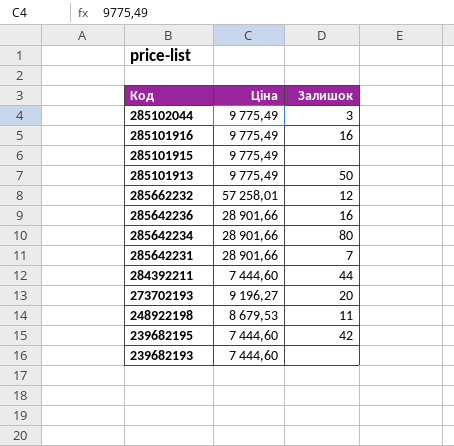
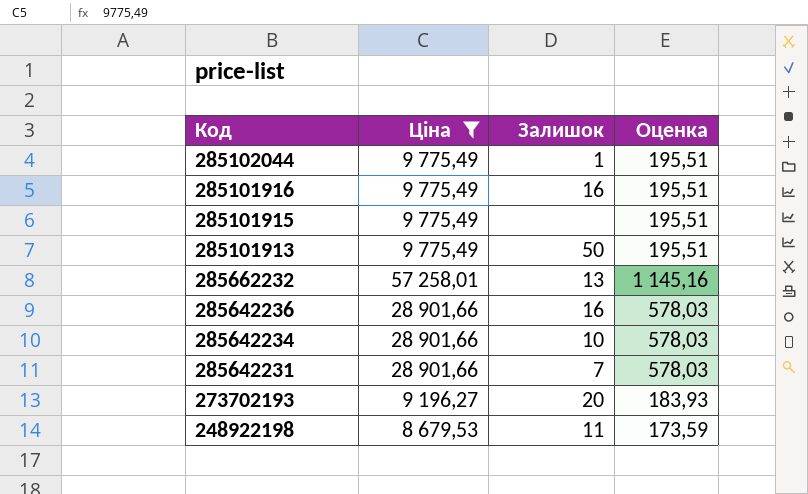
filter: none -> Ціна != 7 444,60
column Оценка | formula: none -> [Ціна] * 0,02
285102044 | Залишок: 3 -> 1
285662232 | Залишок: 12 -> 13
285642234 | Залишок: 80 -> 10

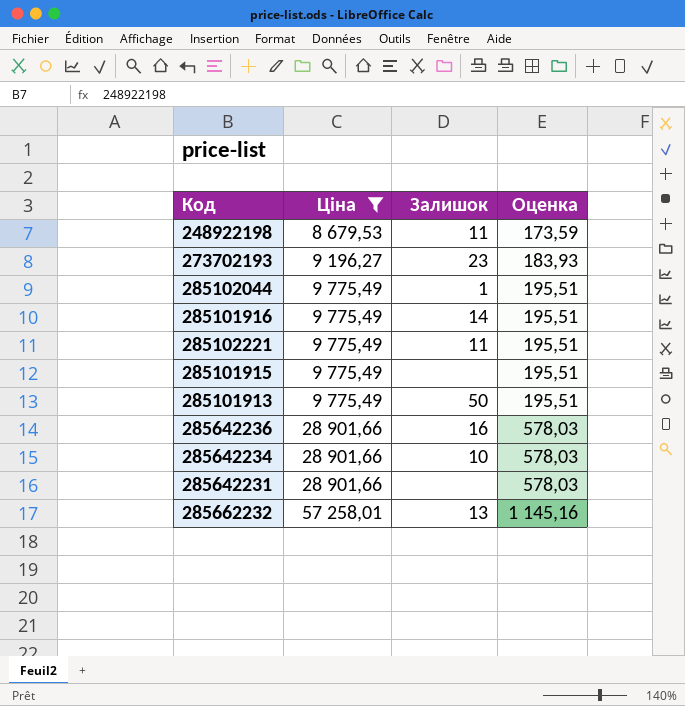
row order: none -> Ціна ascending
273702193 | Залишок: 20 -> 23
285101916 | Залишок: 16 -> 14
row 285102221: none -> 9 775,49 | 11 | 195,51
285642231 | Залишок: 7 -> none

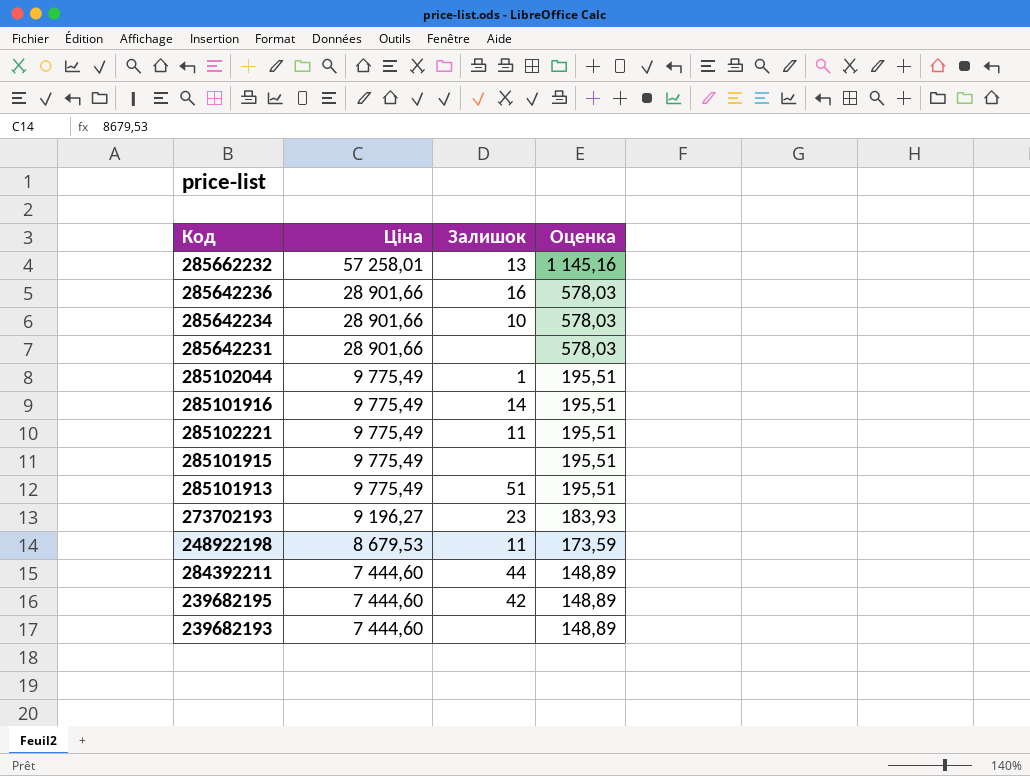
filter: Ціна != 7 444,60 -> none
row order: Ціна ascending -> Ціна descending
285101913 | Залишок: 50 -> 51

